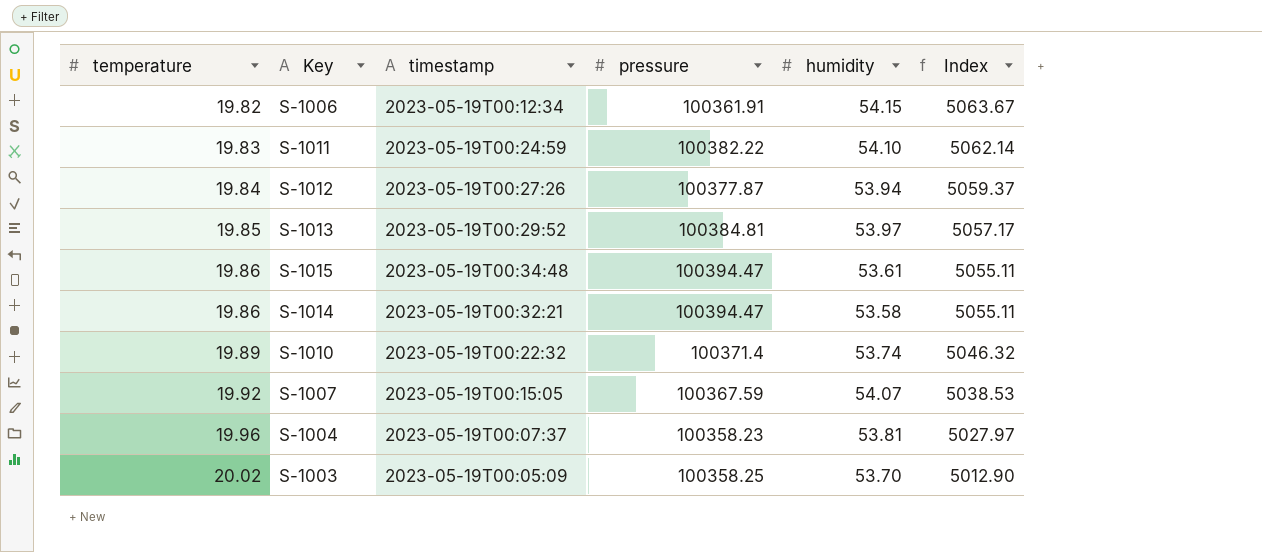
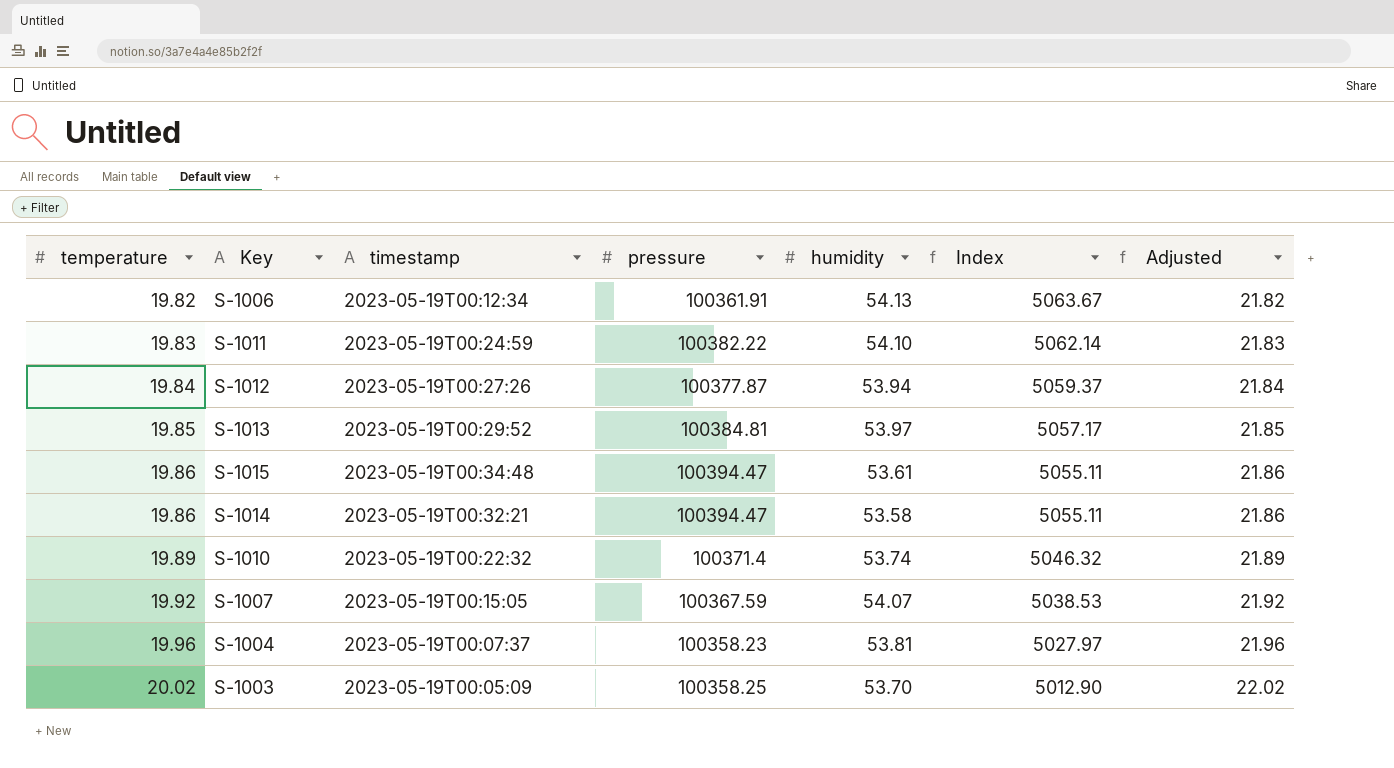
column Adjusted | formula: none -> [temperature] + 2
S-1006 | humidity: 54.15 -> 54.13

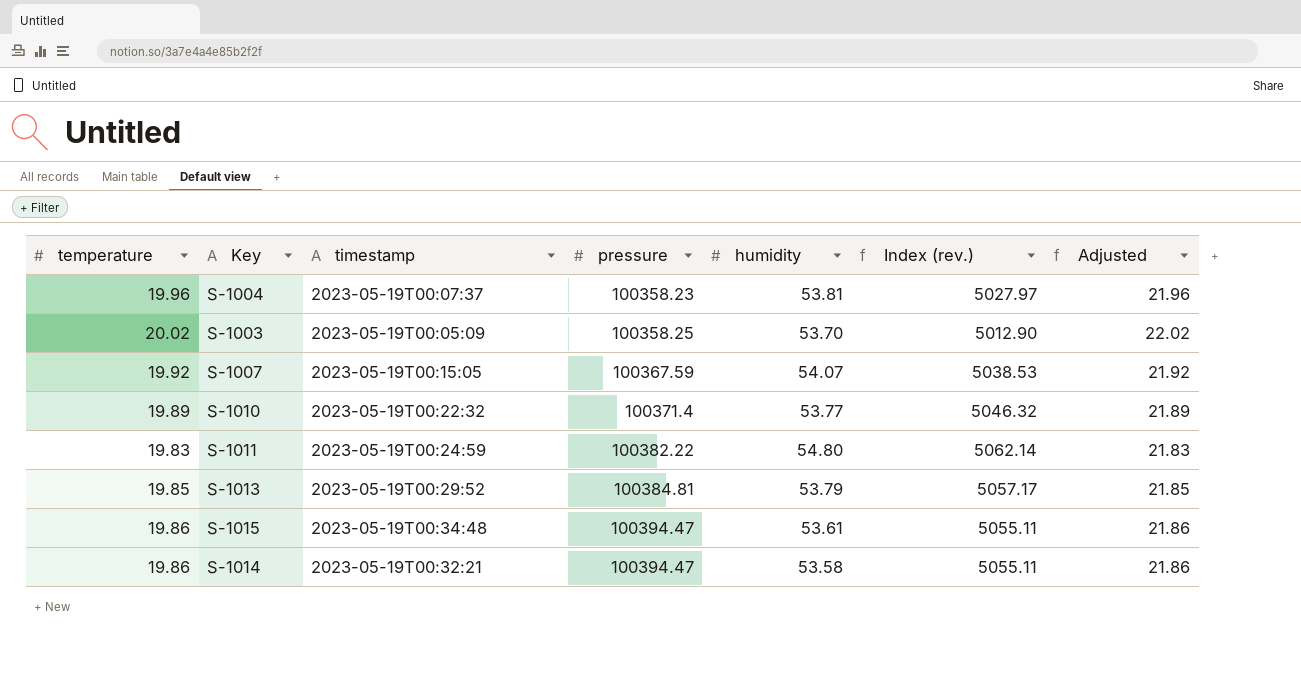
row order: temperature ascending -> pressure ascending
column name: Index -> Index (rev.)
row S-1006: 19.82 | 2023-05-19T00:12:34 | 100361.91 | 54.13 | 5063.67 | 21.82 -> none
row S-1012: 19.84 | 2023-05-19T00:27:26 | 100377.87 | 53.94 | 5059.37 | 21.84 -> none
S-1010 | humidity: 53.74 -> 53.77
S-1011 | humidity: 54.10 -> 54.80
S-1013 | humidity: 53.97 -> 53.79

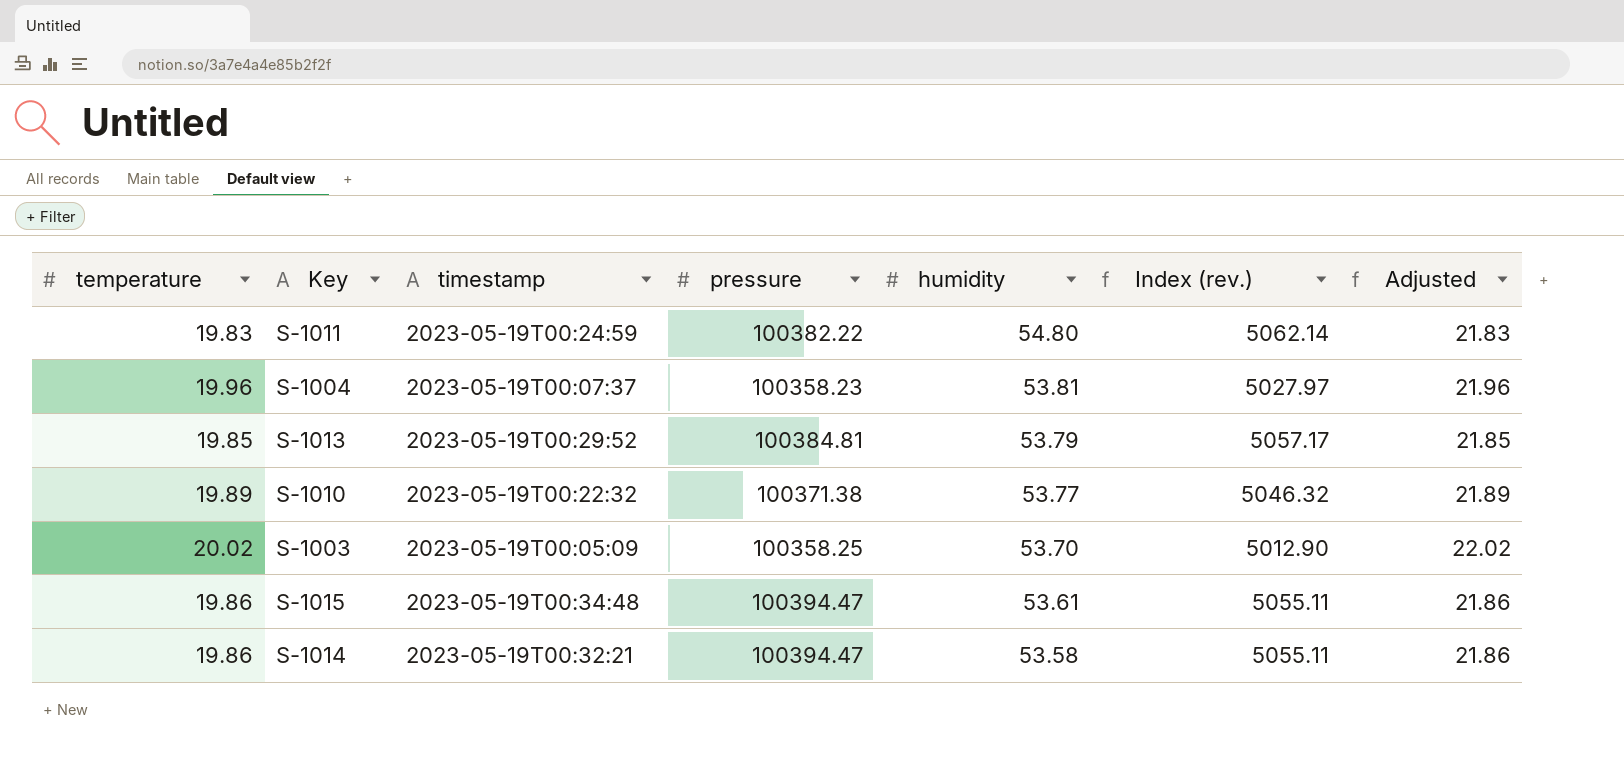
row order: pressure ascending -> humidity descending
row S-1007: 19.92 | 2023-05-19T00:15:05 | 100367.59 | 54.07 | 5038.53 | 21.92 -> none
S-1010 | pressure: 100371.4 -> 100371.38

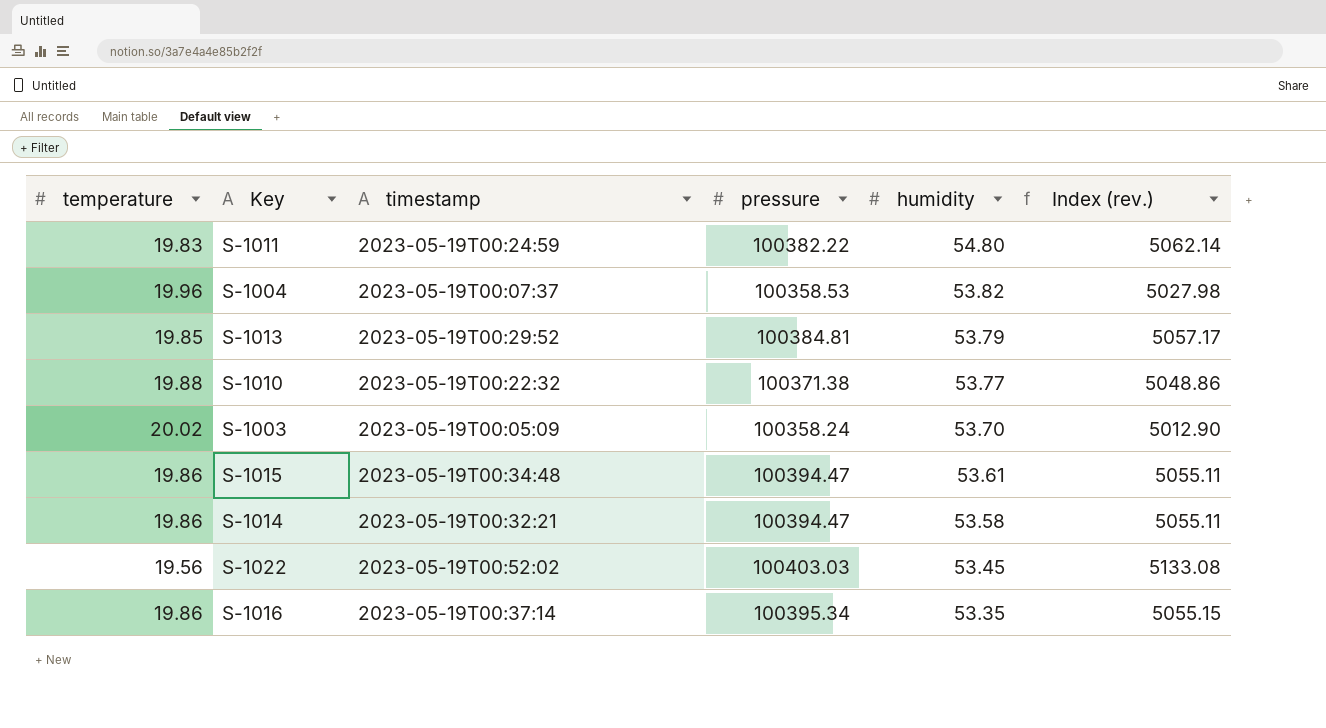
column Adjusted | formula: [temperature] + 2 -> none
S-1004 | pressure: 100358.23 -> 100358.53
S-1004 | humidity: 53.81 -> 53.82
S-1004 | Index (rev.): 5027.97 -> 5027.98
S-1010 | temperature: 19.89 -> 19.88
S-1010 | Index (rev.): 5046.32 -> 5048.86
S-1003 | pressure: 100358.25 -> 100358.24
row S-1022: none -> 19.56 | 2023-05-19T00:52:02 | 100403.03 | 53.45 | 5133.08
row S-1016: none -> 19.86 | 2023-05-19T00:37:14 | 100395.34 | 53.35 | 5055.15

